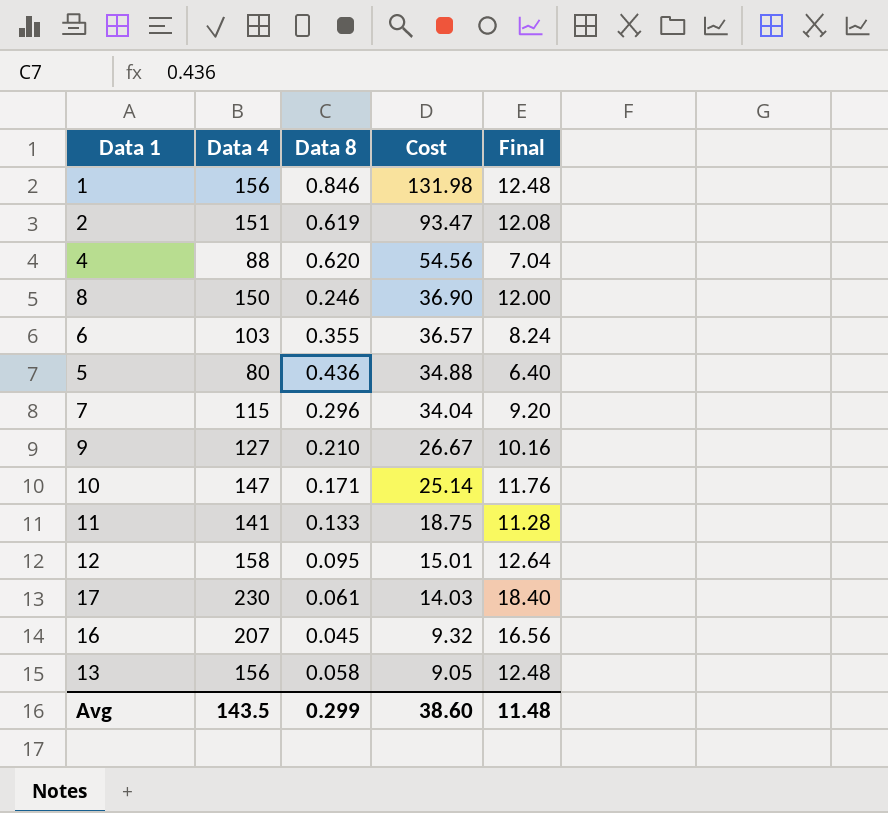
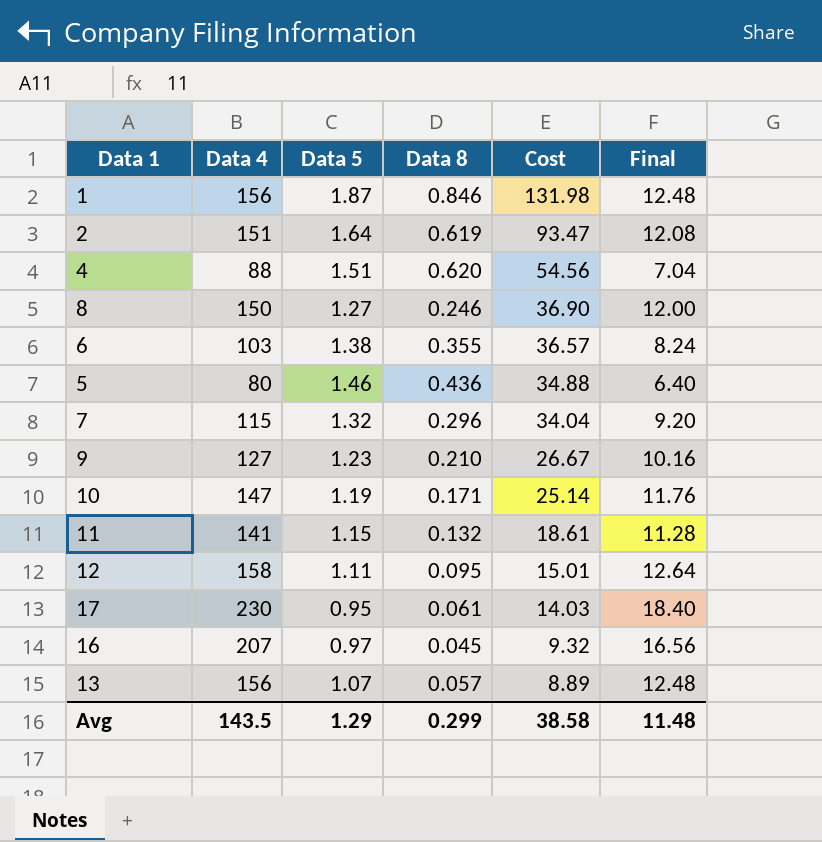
column Data 5 | position: none -> 3
11 | Data 8: 0.133 -> 0.132
11 | Cost: 18.75 -> 18.61
13 | Data 8: 0.058 -> 0.057
13 | Cost: 9.05 -> 8.89
Avg | Cost: 38.60 -> 38.58

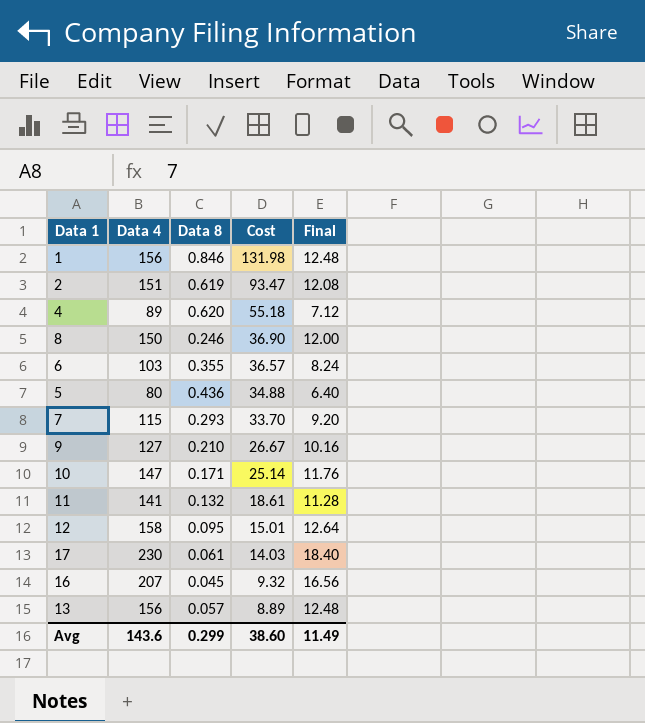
column Data 5 | position: 3 -> none
4 | Data 4: 88 -> 89
4 | Cost: 54.56 -> 55.18
4 | Final: 7.04 -> 7.12
7 | Data 8: 0.296 -> 0.293
7 | Cost: 34.04 -> 33.70
Avg | Data 4: 143.5 -> 143.6
Avg | Cost: 38.58 -> 38.60
Avg | Final: 11.48 -> 11.49

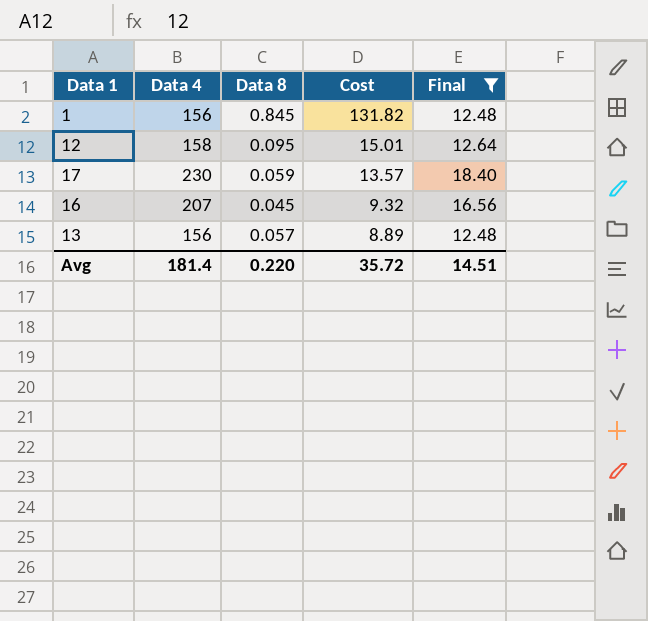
filter: none -> Final >= 12.48
1 | Data 8: 0.846 -> 0.845
1 | Cost: 131.98 -> 131.82
17 | Data 8: 0.061 -> 0.059
17 | Cost: 14.03 -> 13.57
Avg | Data 4: 143.6 -> 181.4
Avg | Data 8: 0.299 -> 0.220
Avg | Cost: 38.60 -> 35.72
Avg | Final: 11.49 -> 14.51

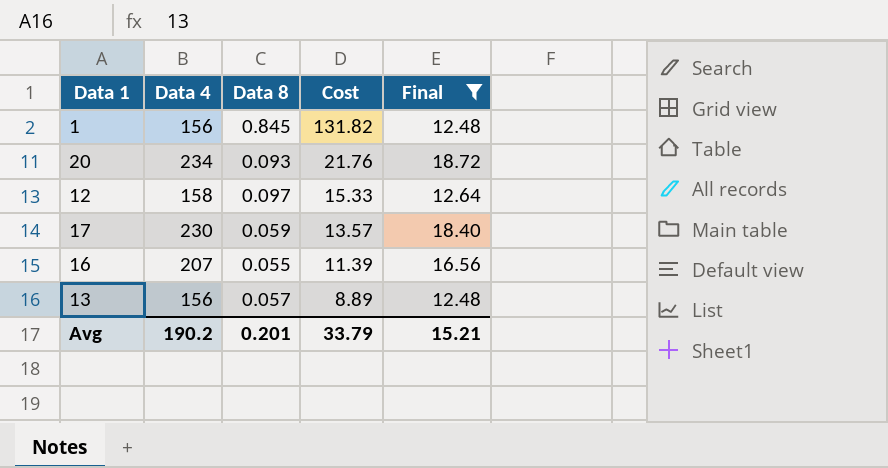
row 20: none -> 234 | 0.093 | 21.76 | 18.72
12 | Data 8: 0.095 -> 0.097
12 | Cost: 15.01 -> 15.33
16 | Data 8: 0.045 -> 0.055
16 | Cost: 9.32 -> 11.39
Avg | Data 4: 181.4 -> 190.2
Avg | Data 8: 0.220 -> 0.201
Avg | Cost: 35.72 -> 33.79
Avg | Final: 14.51 -> 15.21

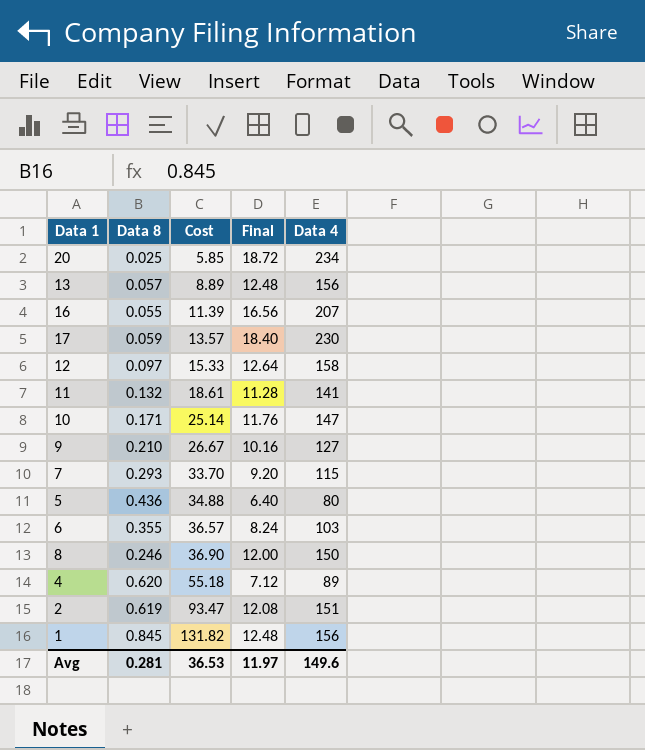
filter: Final >= 12.48 -> none
row order: Cost descending -> Cost ascending
column Data 4 | position: 2 -> 5
20 | Data 8: 0.093 -> 0.025
20 | Cost: 21.76 -> 5.85
Avg | Data 8: 0.201 -> 0.281
Avg | Cost: 33.79 -> 36.53
Avg | Final: 15.21 -> 11.97
Avg | Data 4: 190.2 -> 149.6

